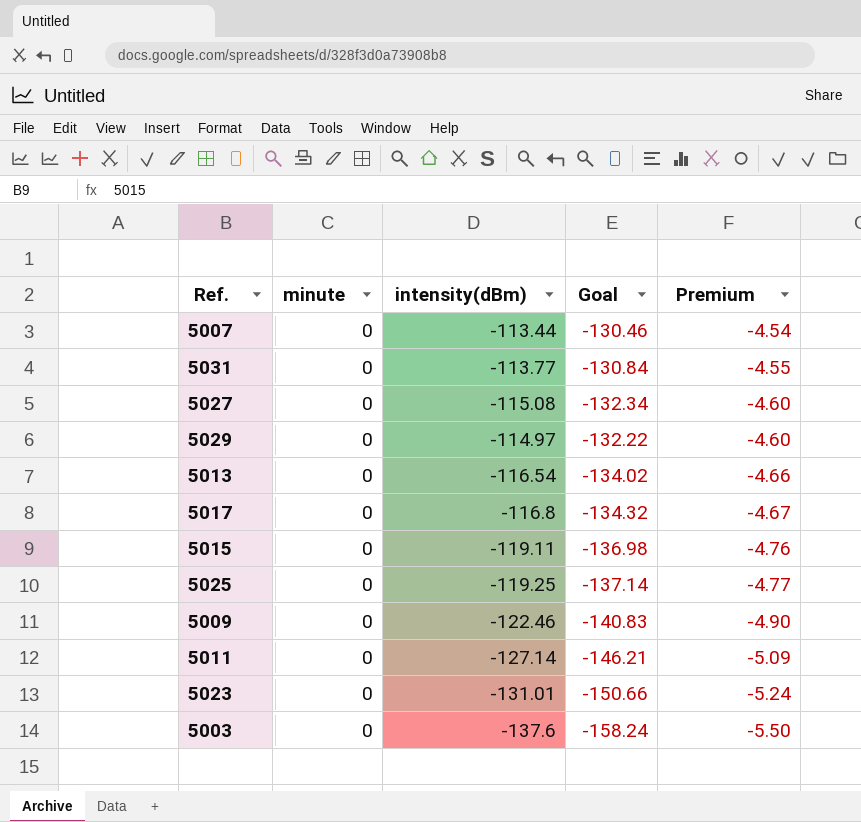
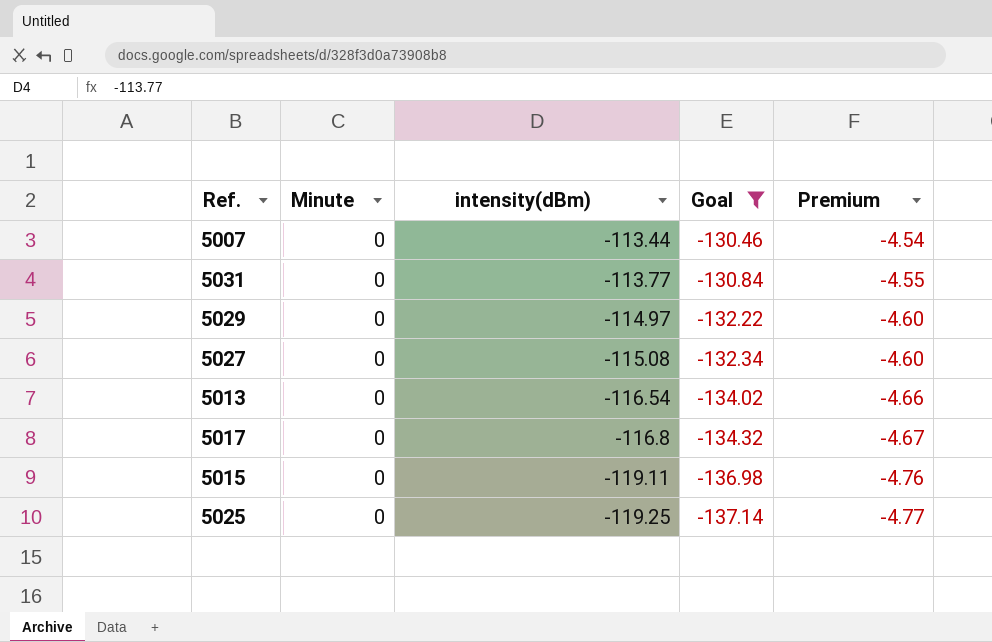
filter: none -> Goal >= -137.14
row order: Premium descending -> intensity(dBm) descending
column name: minute -> Minute

